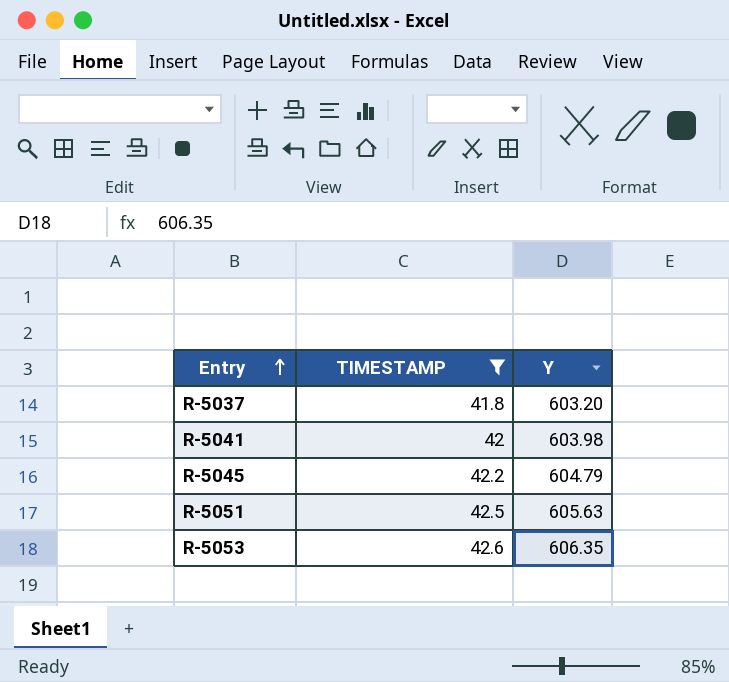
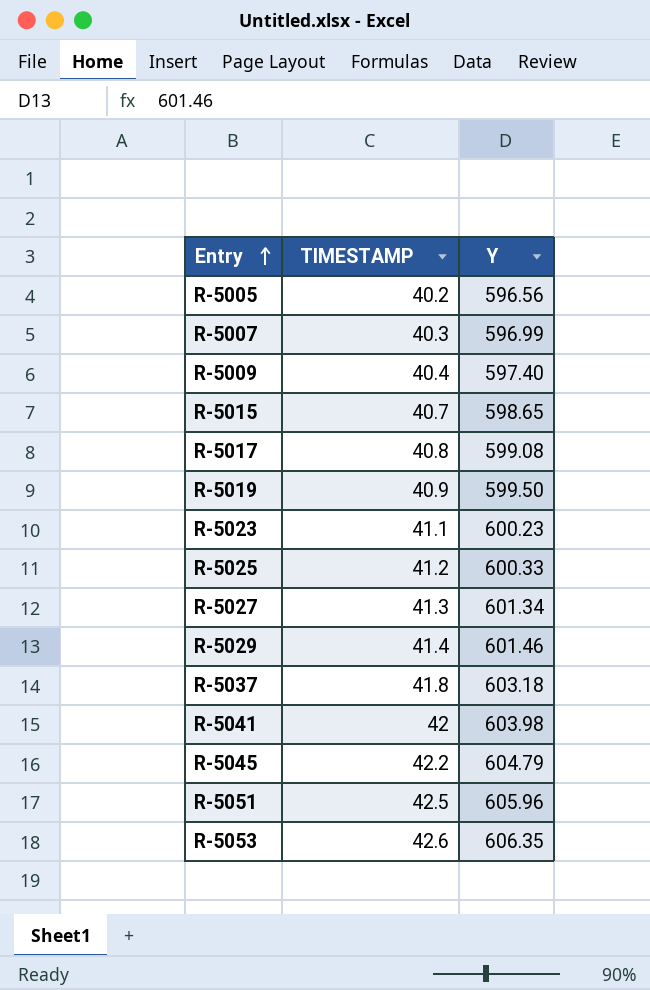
filter: TIMESTAMP >= 41.8 -> none
R-5037 | Y: 603.20 -> 603.18
R-5051 | Y: 605.63 -> 605.96

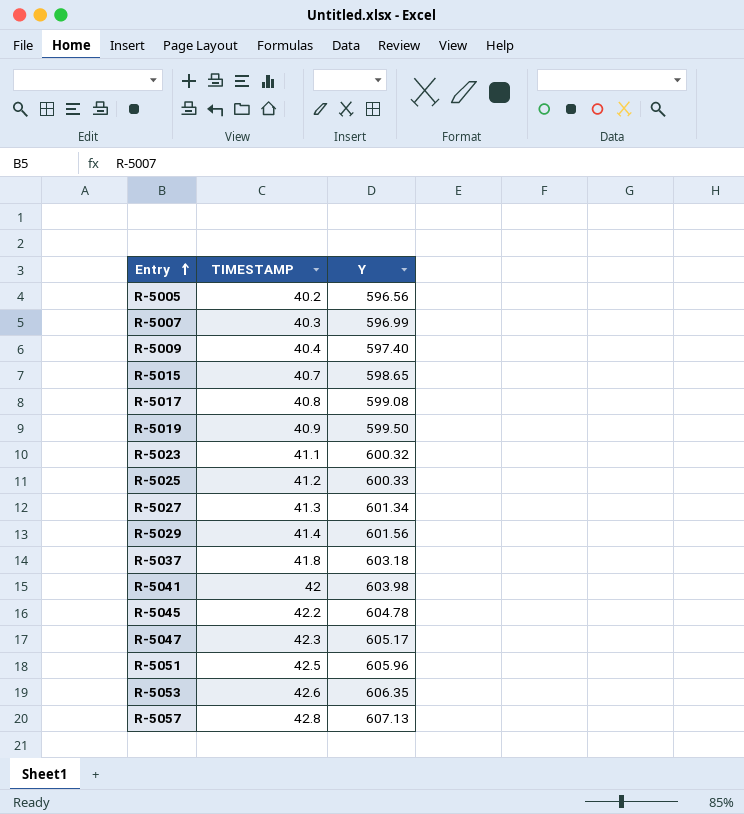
R-5023 | Y: 600.23 -> 600.32
R-5029 | Y: 601.46 -> 601.56
R-5045 | Y: 604.79 -> 604.78
row R-5047: none -> 42.3 | 605.17
row R-5057: none -> 42.8 | 607.13

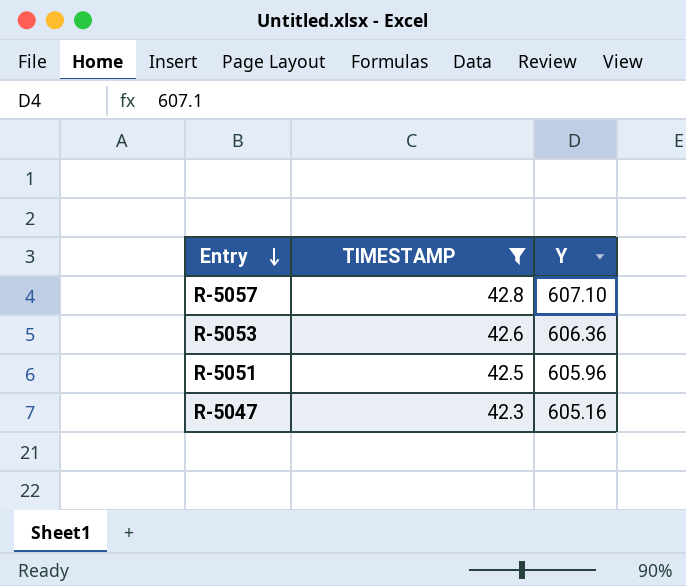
filter: none -> TIMESTAMP >= 42.3
row order: Entry ascending -> Entry descending
R-5057 | Y: 607.13 -> 607.10
R-5053 | Y: 606.35 -> 606.36
R-5047 | Y: 605.17 -> 605.16

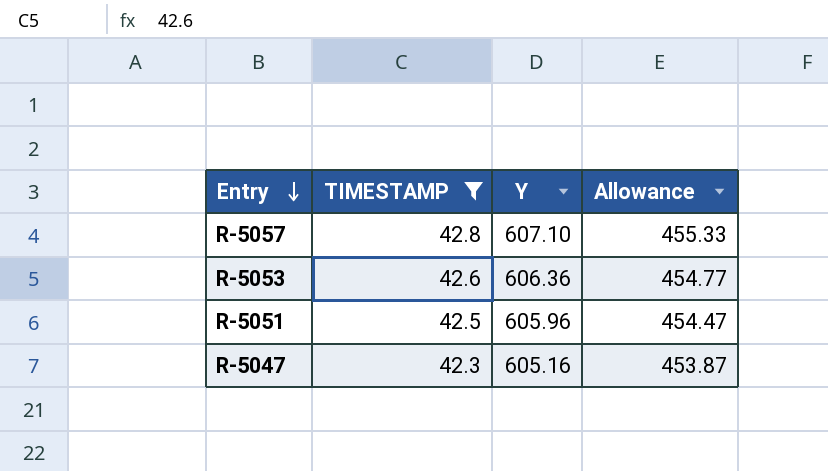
column Allowance | formula: none -> [Y] * 0.75

